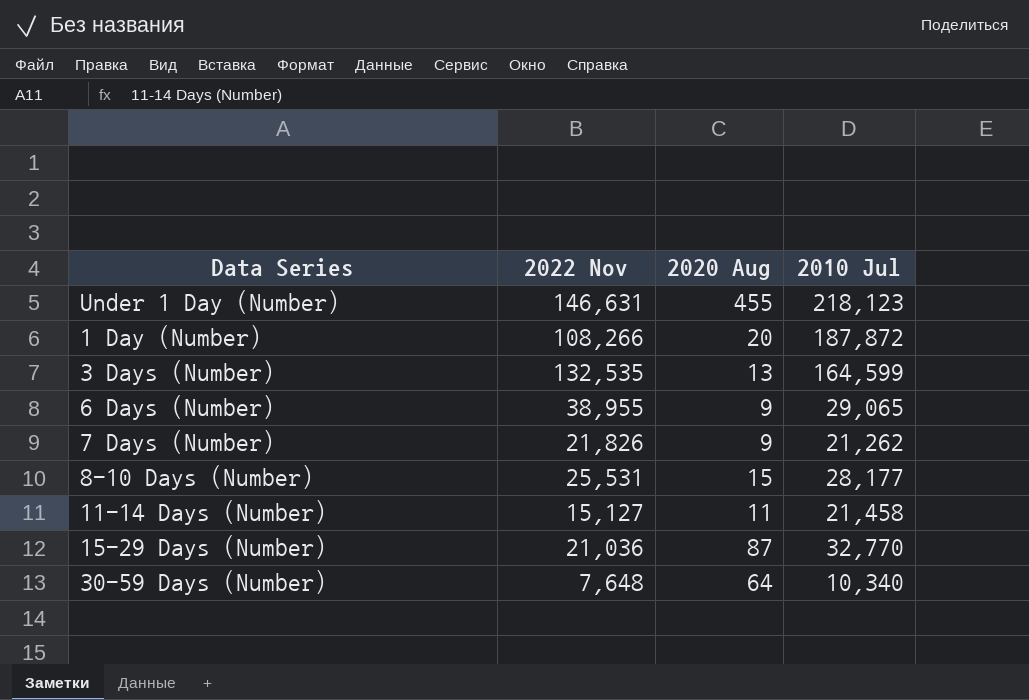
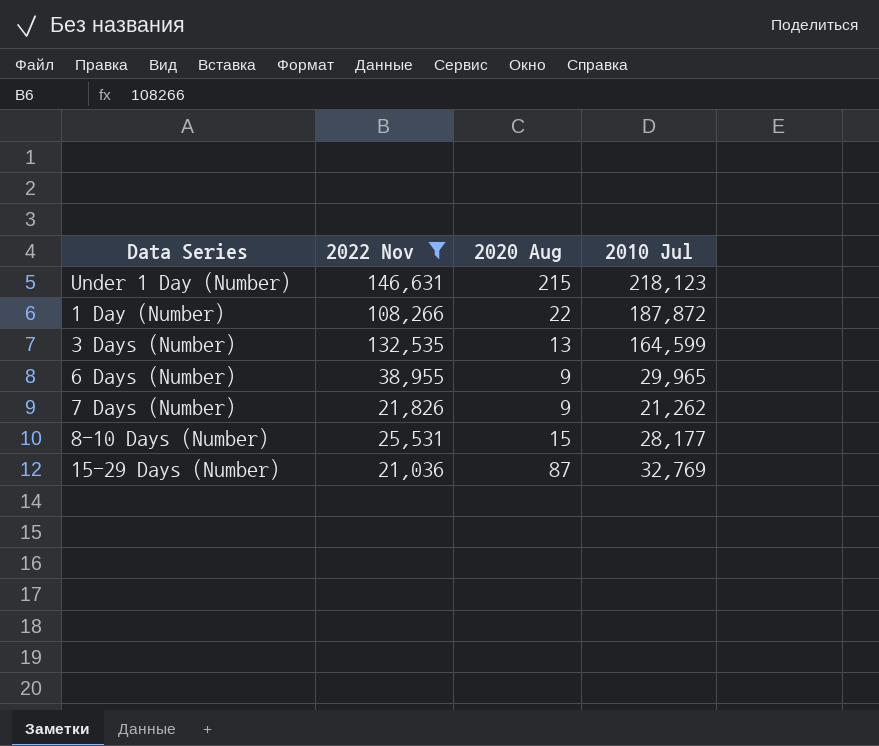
filter: none -> 2022 Nov >= 21,036
Under 1 Day (Number) | 2020 Aug: 455 -> 215
1 Day (Number) | 2020 Aug: 20 -> 22
6 Days (Number) | 2010 Jul: 29,065 -> 29,965
15-29 Days (Number) | 2010 Jul: 32,770 -> 32,769

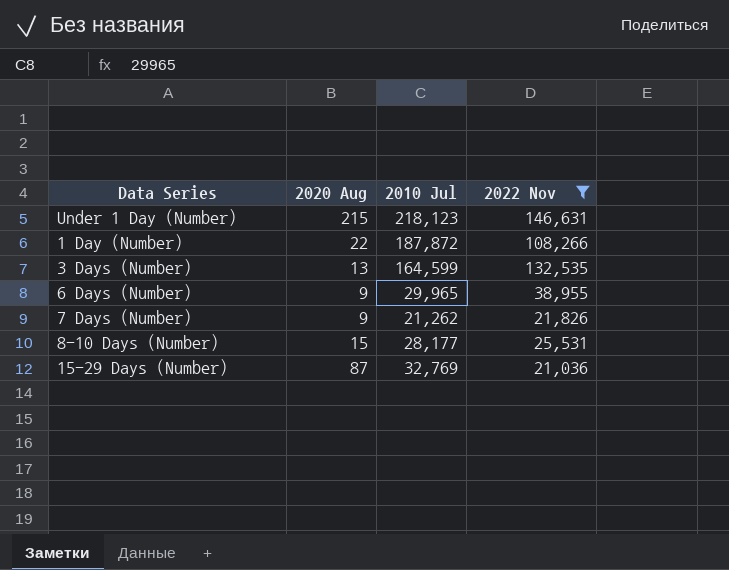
column 2022 Nov | position: 2 -> 4

